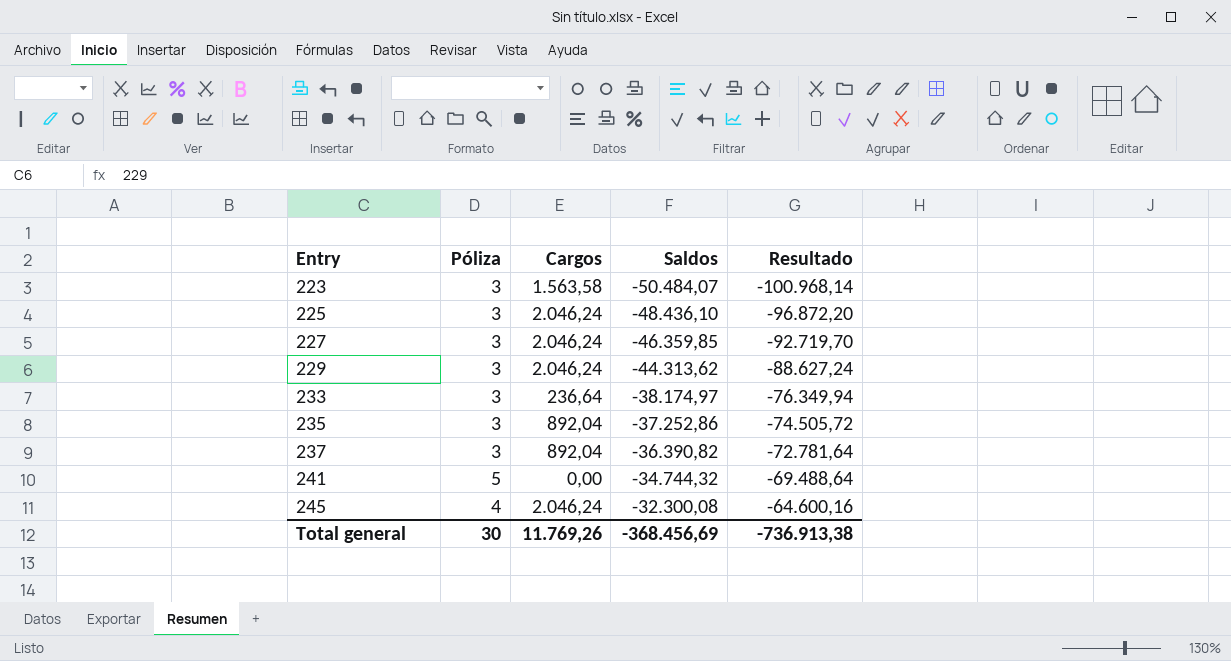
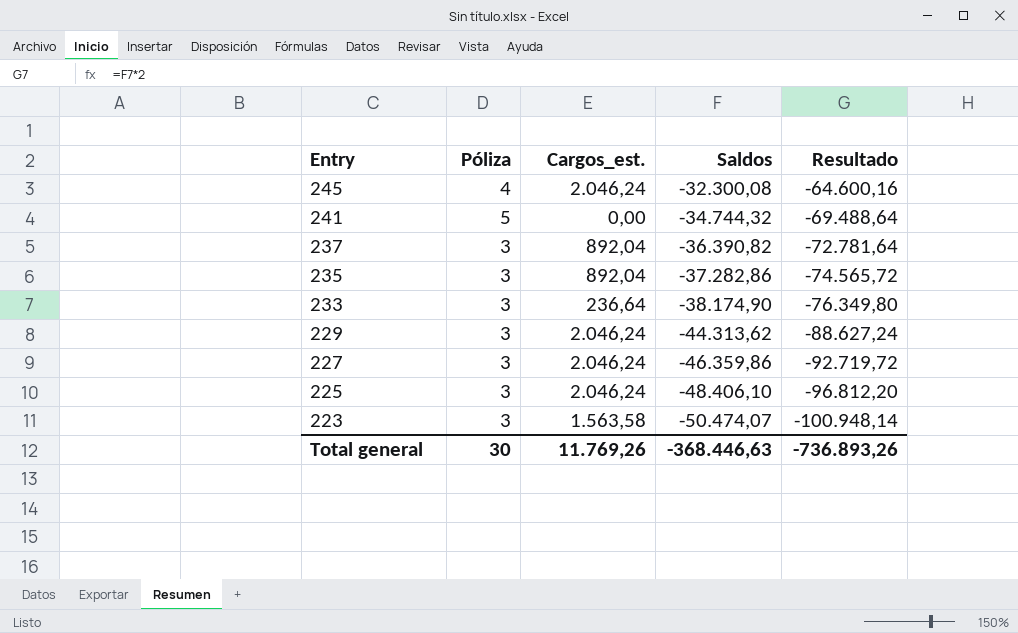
row order: Entry ascending -> Entry descending
column name: Cargos -> Cargos_est.
235 | Saldos: -37.252,86 -> -37.282,86
235 | Resultado: -74.505,72 -> -74.565,72
233 | Saldos: -38.174,97 -> -38.174,90
233 | Resultado: -76.349,94 -> -76.349,80
227 | Saldos: -46.359,85 -> -46.359,86
227 | Resultado: -92.719,70 -> -92.719,72
225 | Saldos: -48.436,10 -> -48.406,10
225 | Resultado: -96.872,20 -> -96.812,20
223 | Saldos: -50.484,07 -> -50.474,07
223 | Resultado: -100.968,14 -> -100.948,14
Total general | Saldos: -368.456,69 -> -368.446,63
Total general | Resultado: -736.913,38 -> -736.893,26

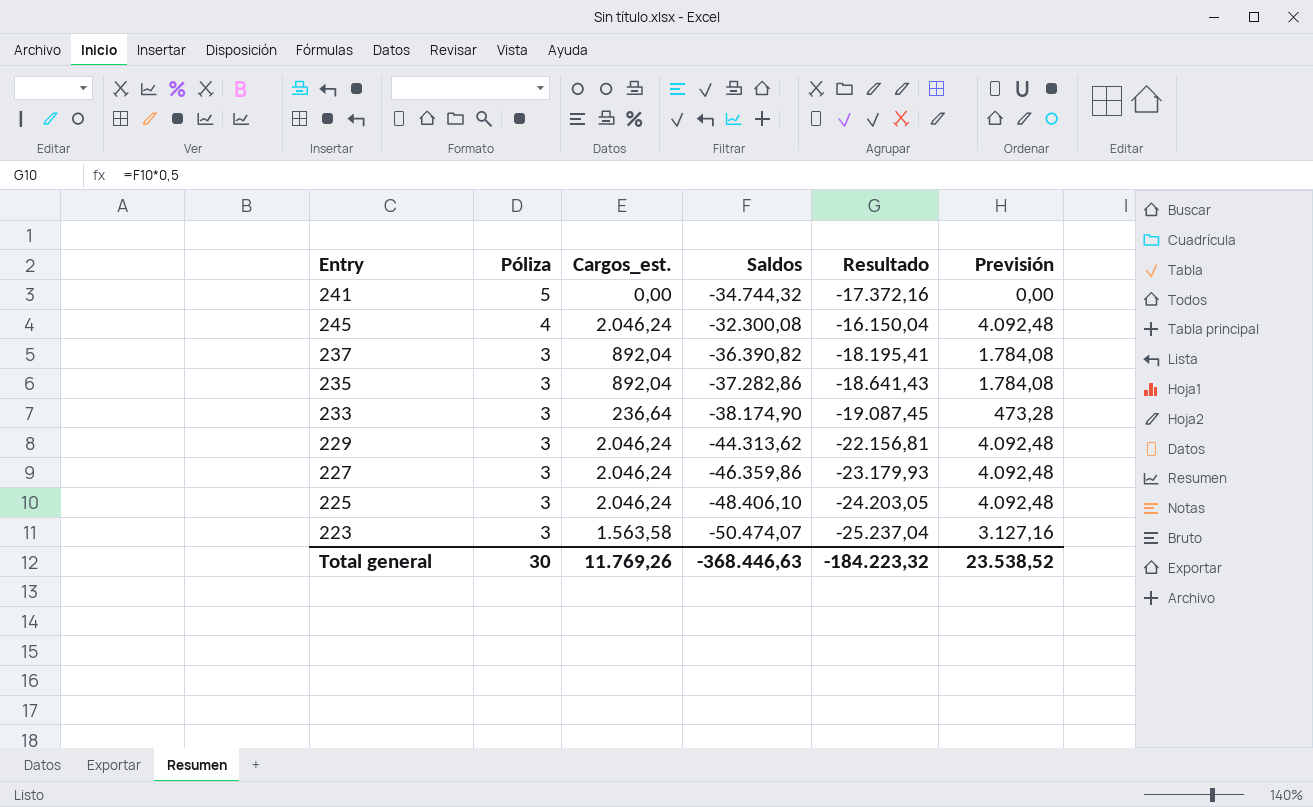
row order: Entry descending -> Póliza descending
column Resultado | formula: [Saldos] * 2 -> [Saldos] * 0,5
column Previsión | formula: none -> [Cargos_est.] * 2
Total general | Resultado: -736.893,26 -> -184.223,32

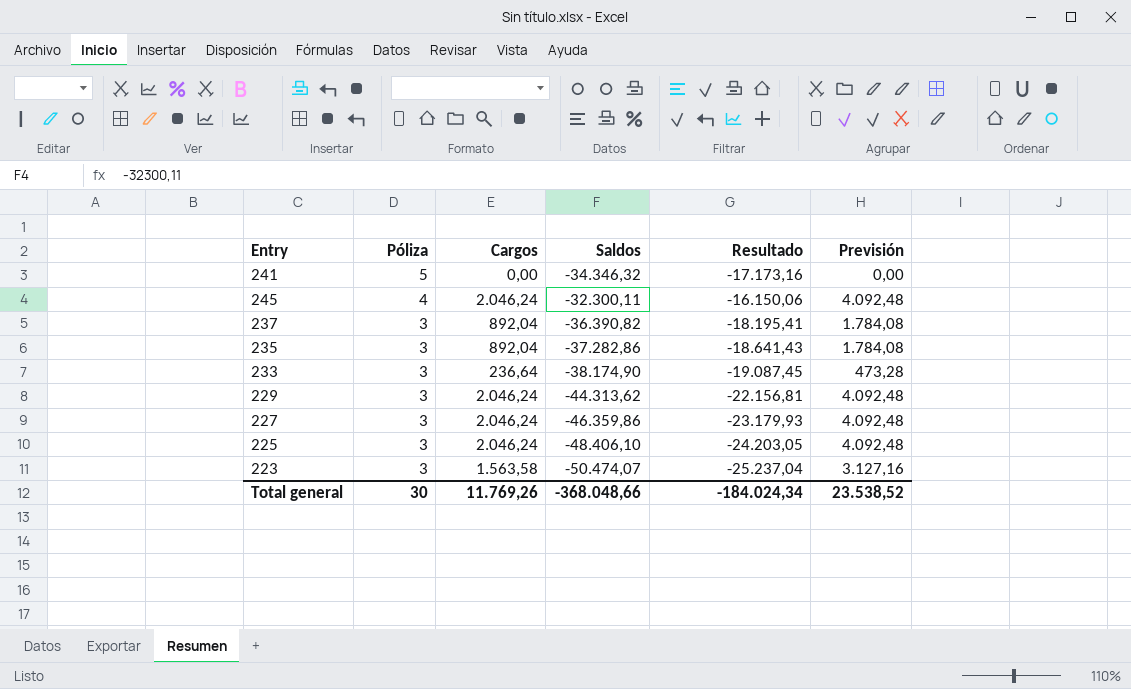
column name: Cargos_est. -> Cargos
241 | Saldos: -34.744,32 -> -34.346,32
241 | Resultado: -17.372,16 -> -17.173,16
245 | Saldos: -32.300,08 -> -32.300,11
245 | Resultado: -16.150,04 -> -16.150,06
Total general | Saldos: -368.446,63 -> -368.048,66
Total general | Resultado: -184.223,32 -> -184.024,34

